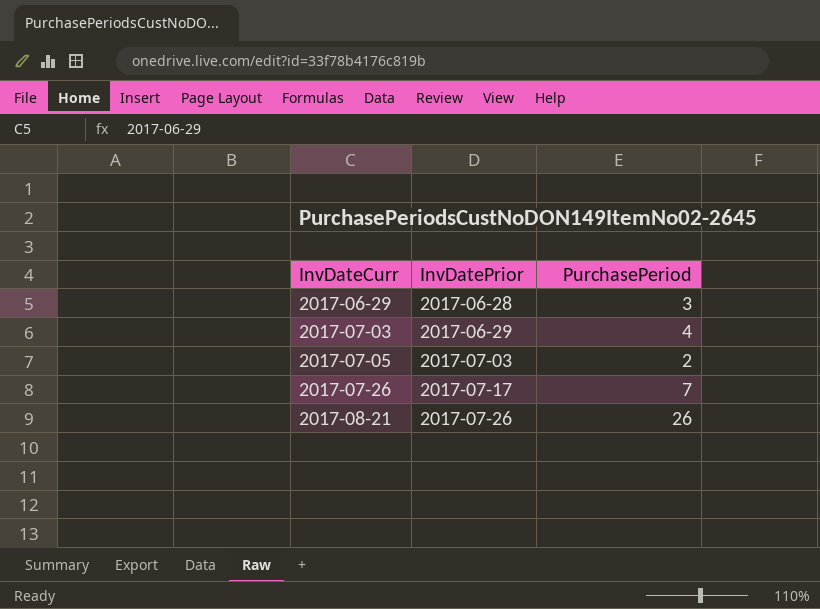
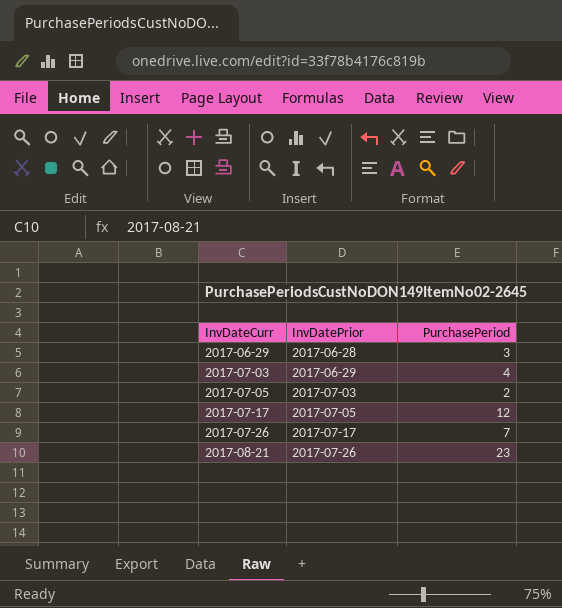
row 2017-07-17: none -> 2017-07-05 | 12
2017-08-21 | PurchasePeriod: 26 -> 23

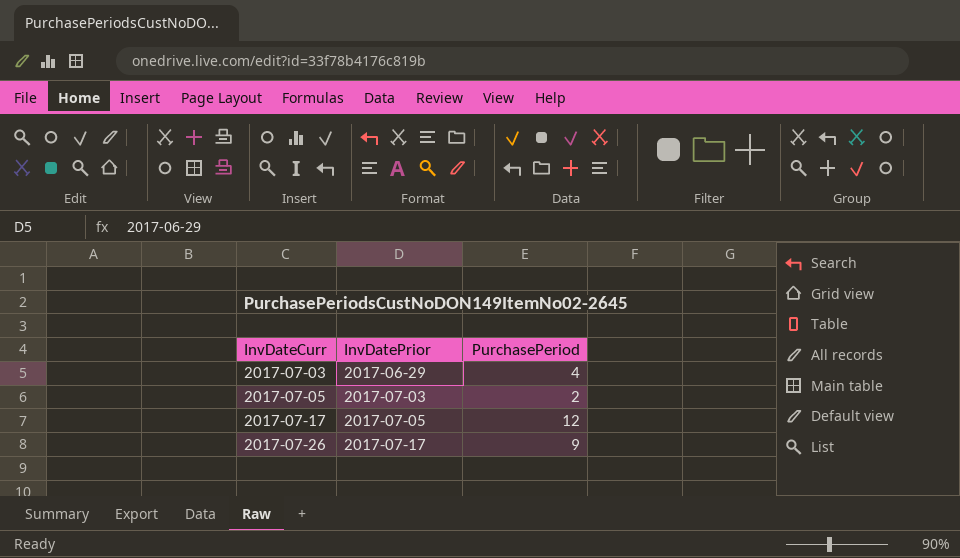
row 2017-06-29: 2017-06-28 | 3 -> none
row 2017-08-21: 2017-07-26 | 23 -> none
2017-07-26 | PurchasePeriod: 7 -> 9

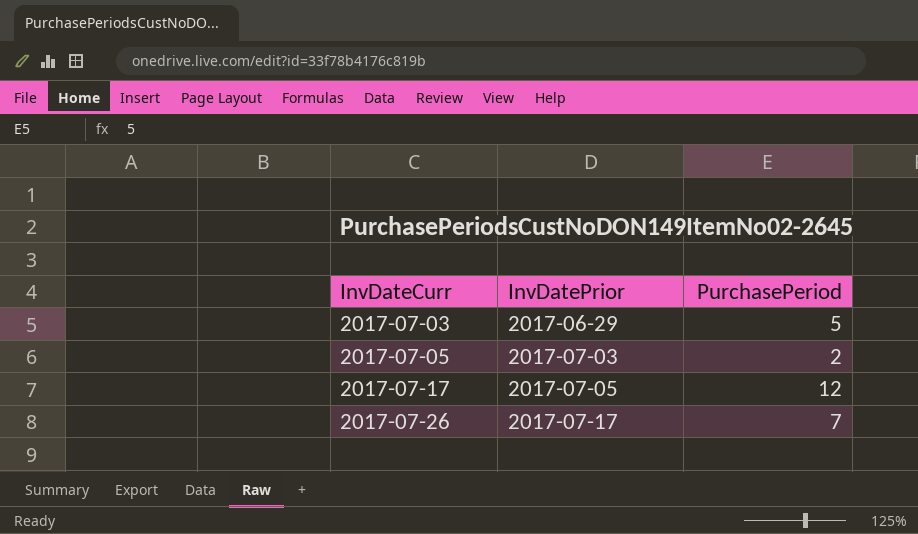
2017-07-03 | PurchasePeriod: 4 -> 5
2017-07-26 | PurchasePeriod: 9 -> 7

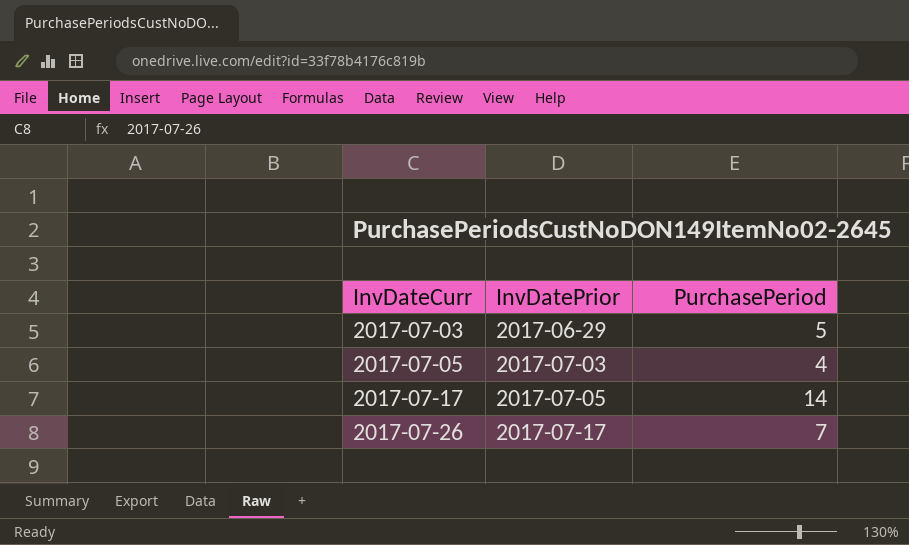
2017-07-05 | PurchasePeriod: 2 -> 4
2017-07-17 | PurchasePeriod: 12 -> 14

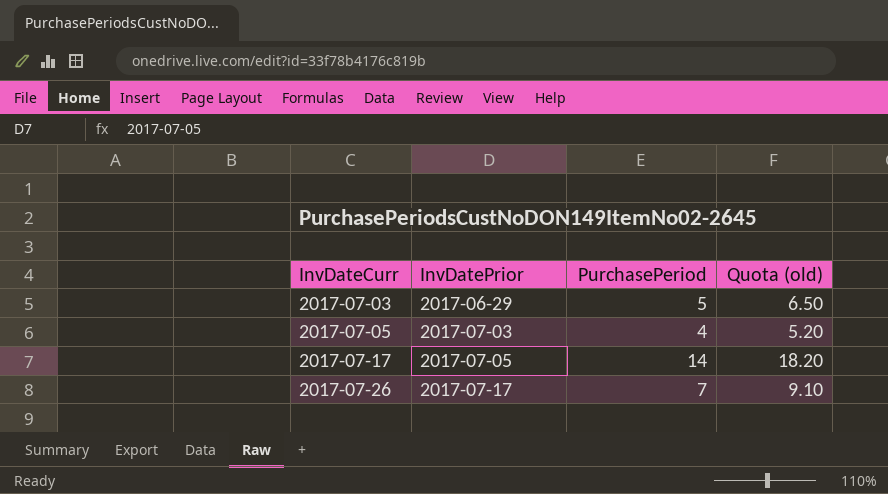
column Quota (old) | formula: none -> [PurchasePeriod] * 1.3

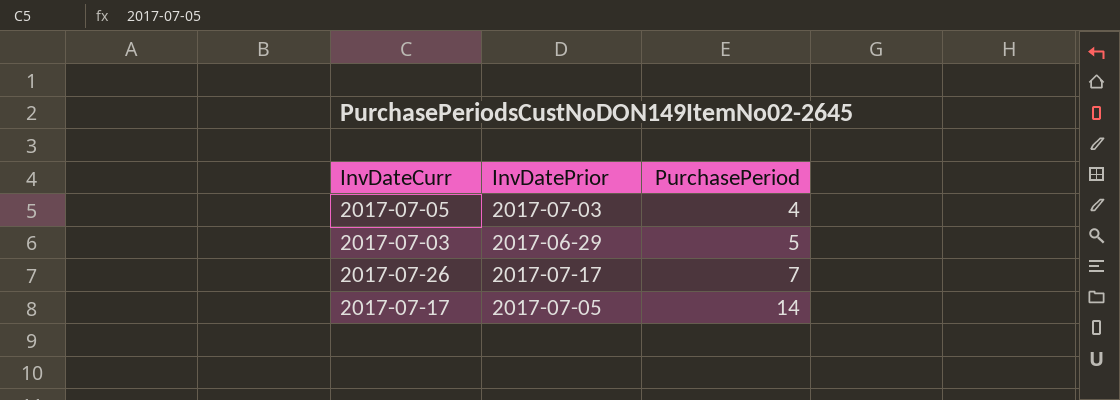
row order: InvDateCurr ascending -> PurchasePeriod ascending
column Quota (old) | formula: [PurchasePeriod] * 1.3 -> none

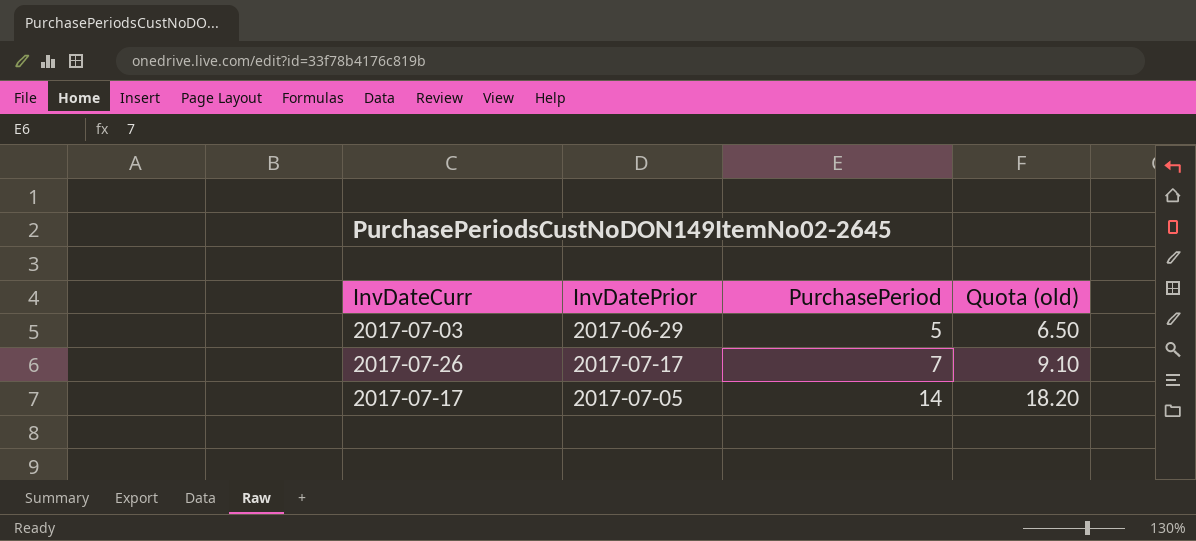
column Quota (old) | formula: none -> [PurchasePeriod] * 1.3
row 2017-07-05: 2017-07-03 | 4 -> none

